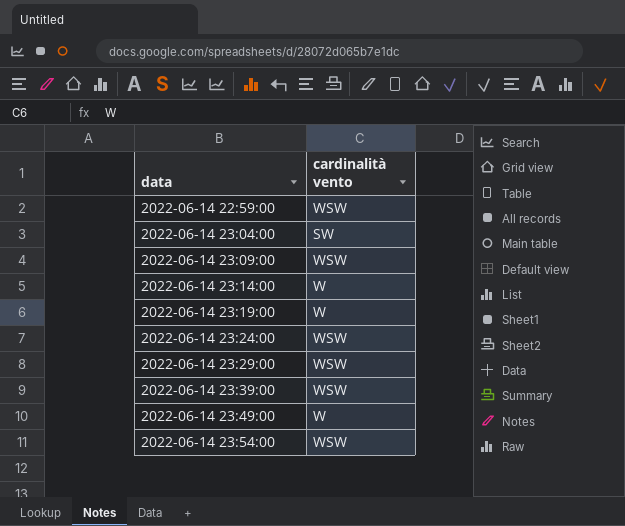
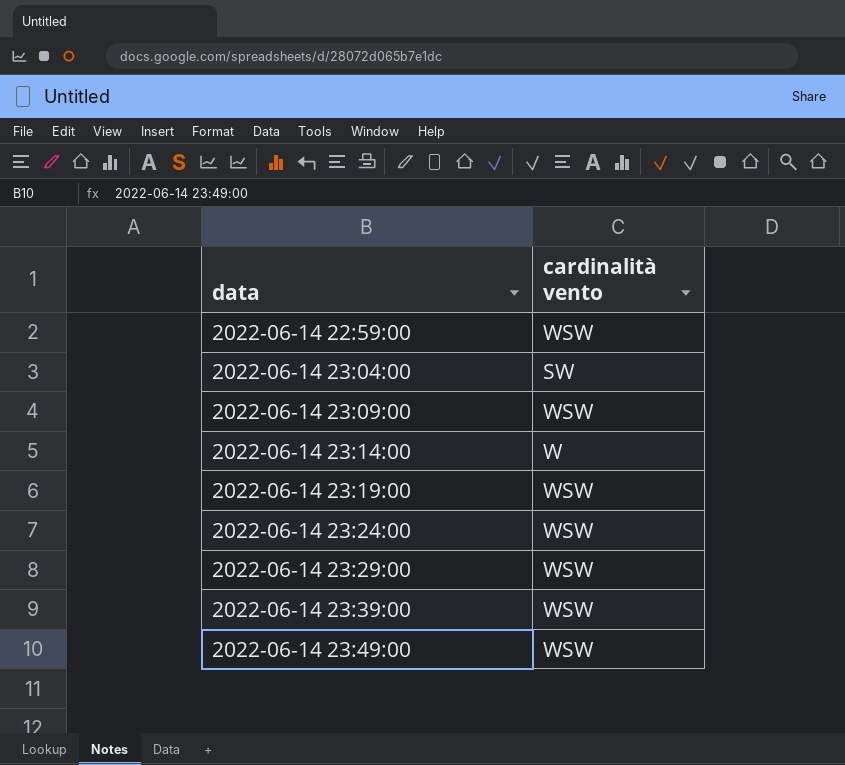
row 2022-06-14 23:54:00: WSW -> none
2022-06-14 23:19:00 | cardinalità vento: W -> WSW
2022-06-14 23:49:00 | cardinalità vento: W -> WSW

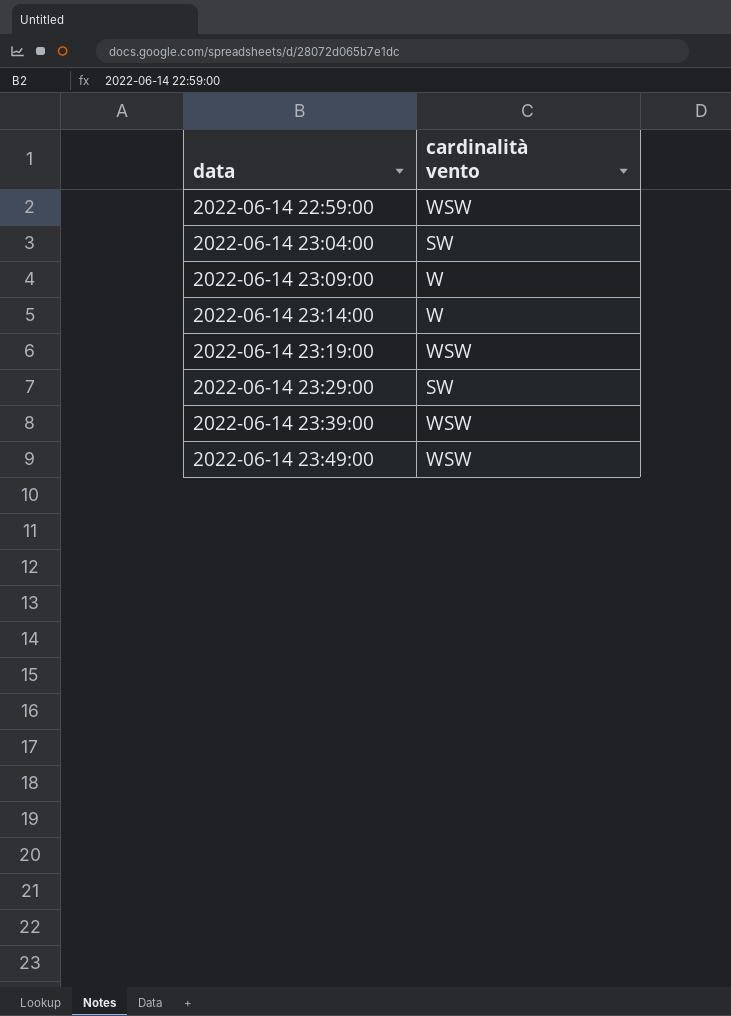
row 2022-06-14 23:24:00: WSW -> none
2022-06-14 23:09:00 | cardinalità vento: WSW -> W
2022-06-14 23:29:00 | cardinalità vento: WSW -> SW

